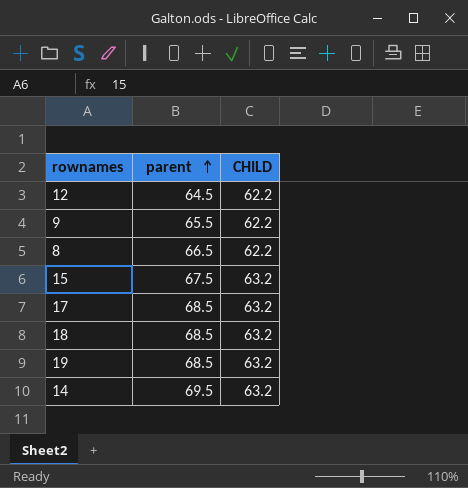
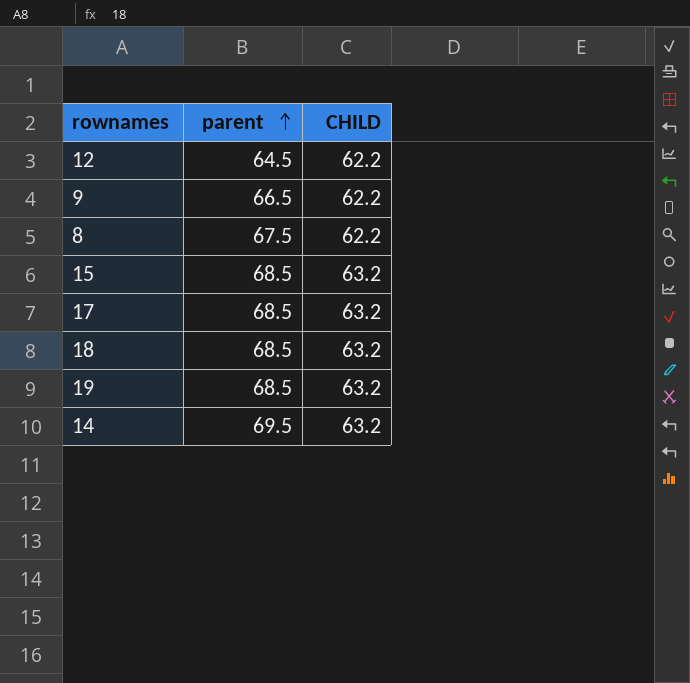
9 | parent: 65.5 -> 66.5
8 | parent: 66.5 -> 67.5
15 | parent: 67.5 -> 68.5

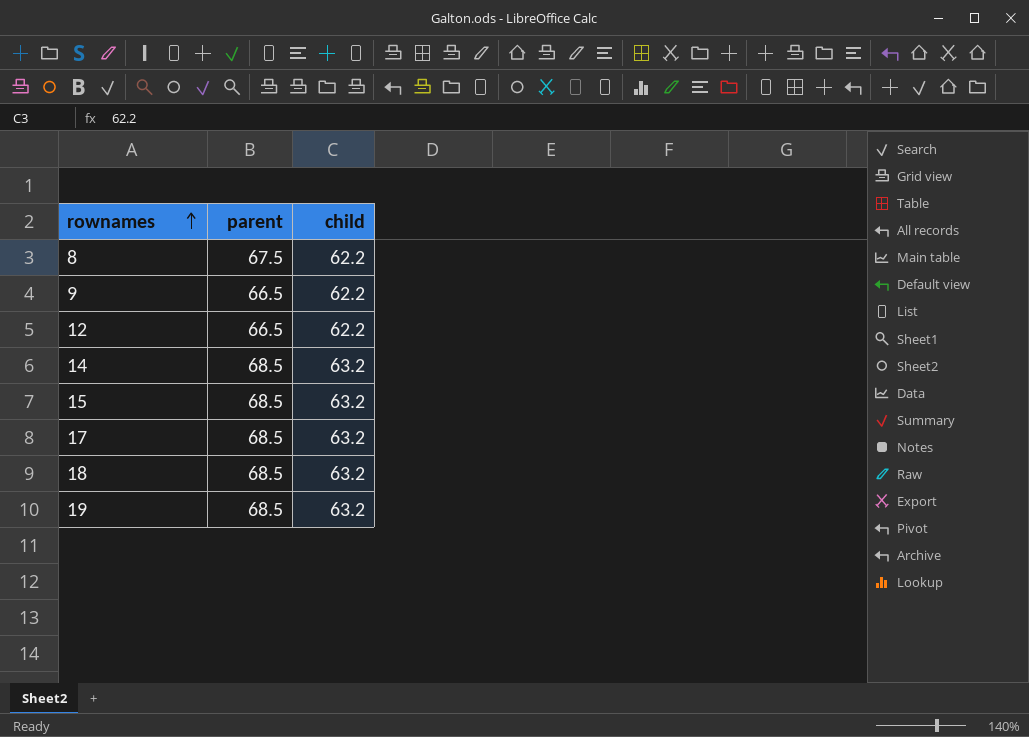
row order: parent ascending -> rownames ascending
column name: CHILD -> child
12 | parent: 64.5 -> 66.5
14 | parent: 69.5 -> 68.5

